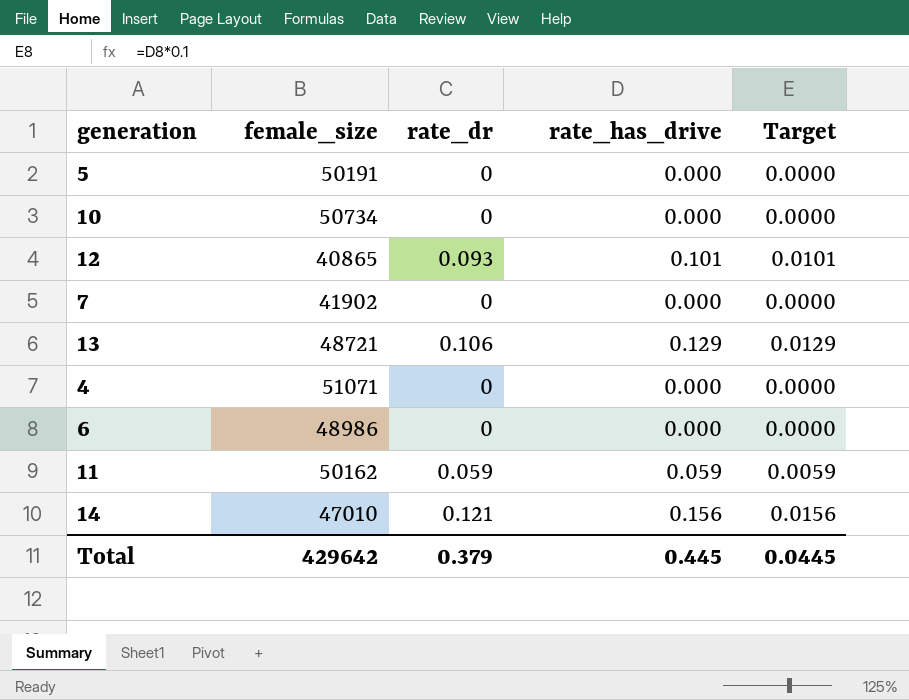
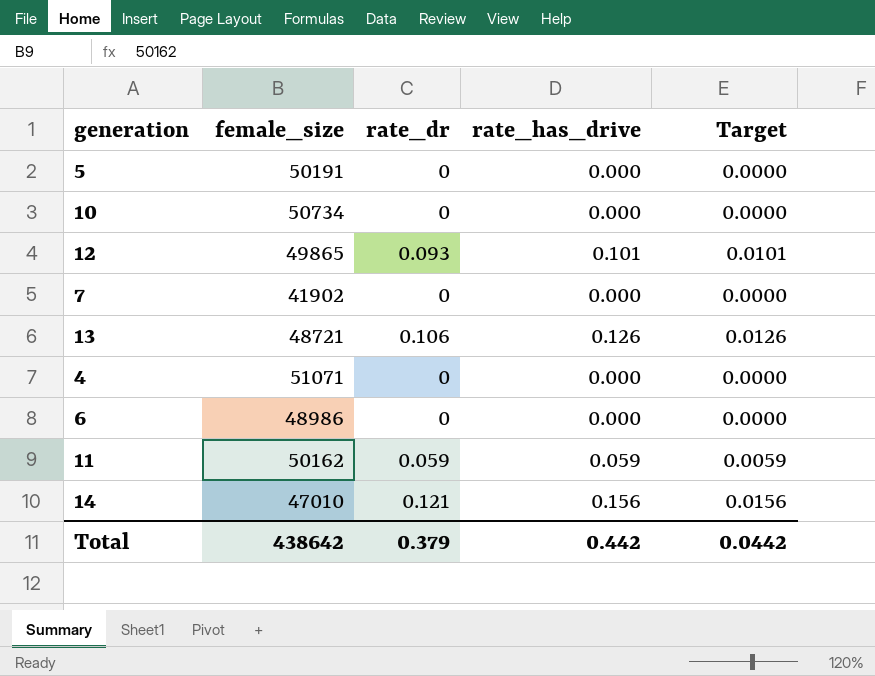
12 | female_size: 40865 -> 49865
13 | rate_has_drive: 0.129 -> 0.126
13 | Target: 0.0129 -> 0.0126
Total | female_size: 429642 -> 438642
Total | rate_has_drive: 0.445 -> 0.442
Total | Target: 0.0445 -> 0.0442

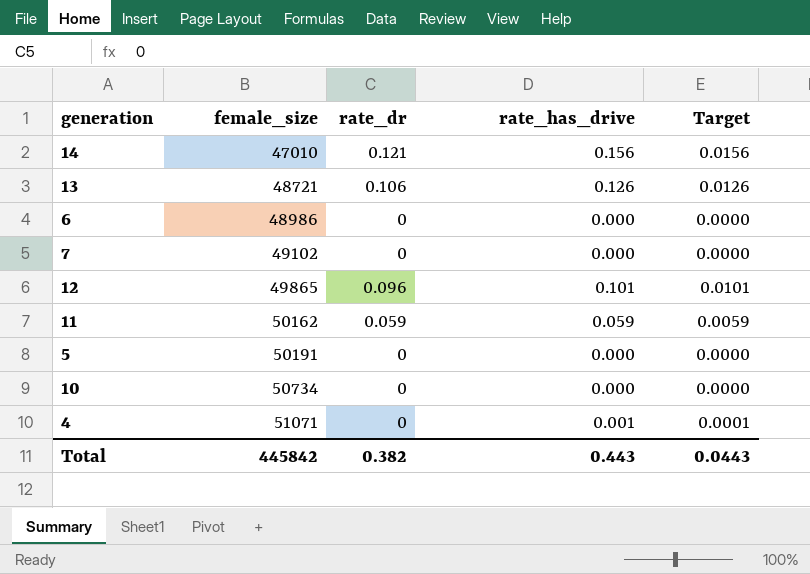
row order: none -> female_size ascending
7 | female_size: 41902 -> 49102
12 | rate_dr: 0.093 -> 0.096
4 | rate_has_drive: 0.000 -> 0.001
4 | Target: 0.0000 -> 0.0001
Total | female_size: 438642 -> 445842
Total | rate_dr: 0.379 -> 0.382
Total | rate_has_drive: 0.442 -> 0.443
Total | Target: 0.0442 -> 0.0443

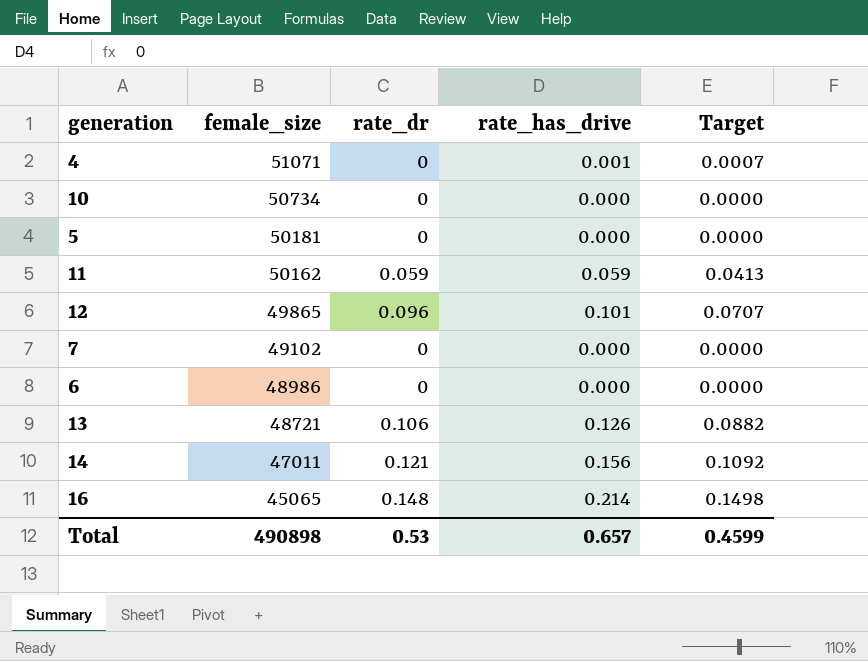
row order: female_size ascending -> female_size descending
column Target | formula: [rate_has_drive] * 0.1 -> [rate_has_drive] * 0.7
5 | female_size: 50191 -> 50181
14 | female_size: 47010 -> 47011
row 16: none -> 45065 | 0.148 | 0.214 | 0.1498
Total | female_size: 445842 -> 490898
Total | rate_dr: 0.382 -> 0.53
Total | rate_has_drive: 0.443 -> 0.657
Total | Target: 0.0443 -> 0.4599

